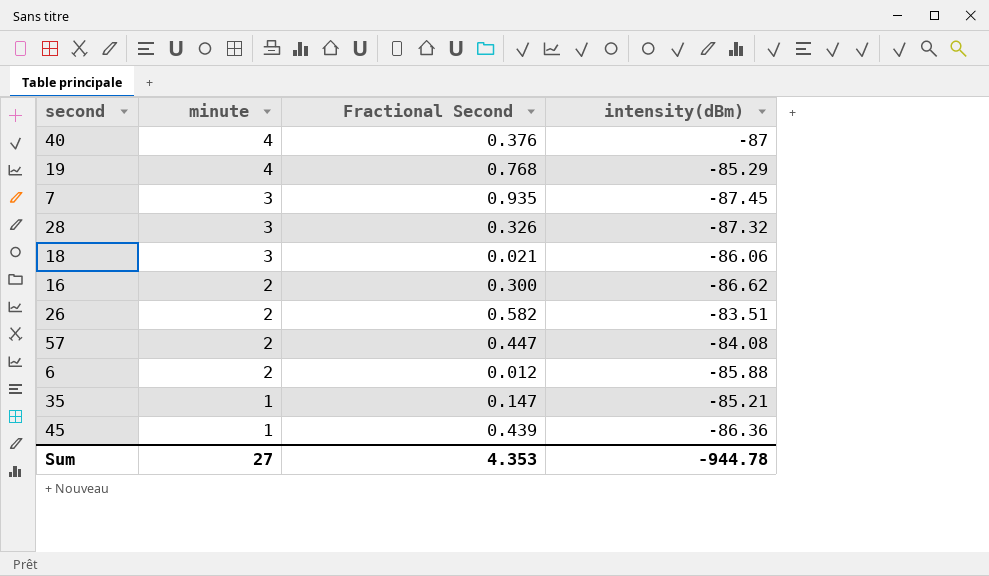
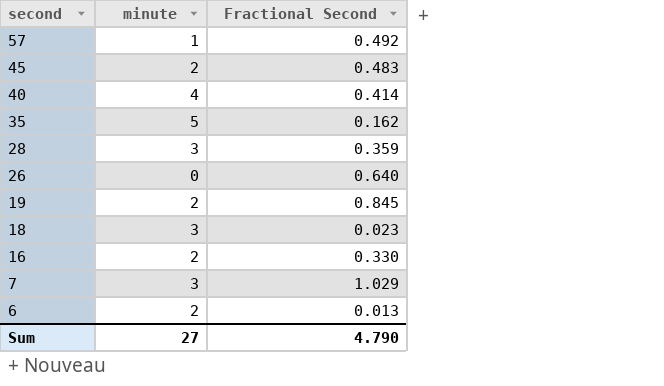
row order: minute descending -> second descending
column intensity(dBm) | position: 4 -> none
57 | minute: 2 -> 1
57 | Fractional Second: 0.447 -> 0.492
45 | minute: 1 -> 2
45 | Fractional Second: 0.439 -> 0.483
40 | Fractional Second: 0.376 -> 0.414
35 | minute: 1 -> 5
35 | Fractional Second: 0.147 -> 0.162
28 | Fractional Second: 0.326 -> 0.359
26 | minute: 2 -> 0
26 | Fractional Second: 0.582 -> 0.640
19 | minute: 4 -> 2
19 | Fractional Second: 0.768 -> 0.845
18 | Fractional Second: 0.021 -> 0.023
16 | Fractional Second: 0.300 -> 0.330
7 | Fractional Second: 0.935 -> 1.029
6 | Fractional Second: 0.012 -> 0.013
Sum | Fractional Second: 4.353 -> 4.790

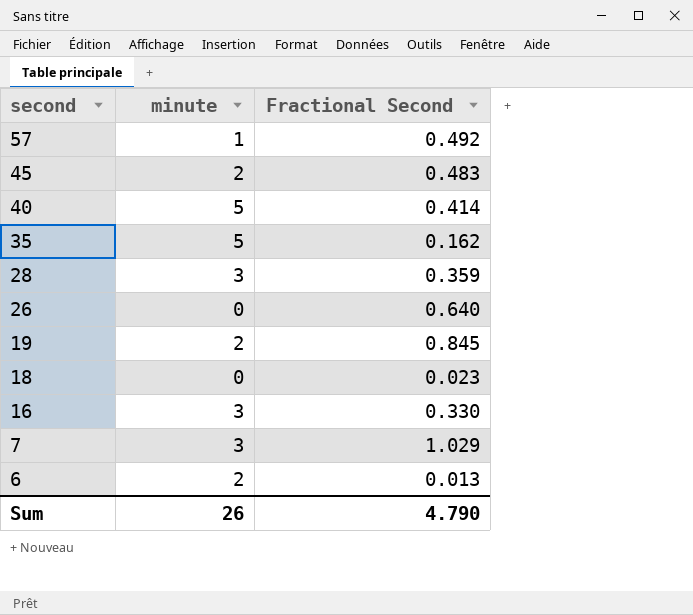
40 | minute: 4 -> 5
18 | minute: 3 -> 0
16 | minute: 2 -> 3
Sum | minute: 27 -> 26

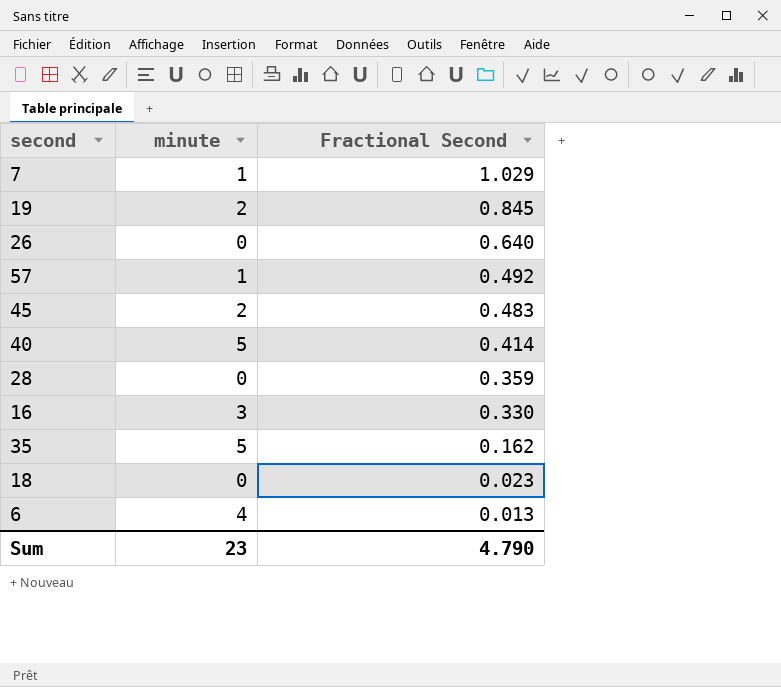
row order: second descending -> Fractional Second descending
7 | minute: 3 -> 1
28 | minute: 3 -> 0
6 | minute: 2 -> 4
Sum | minute: 26 -> 23

